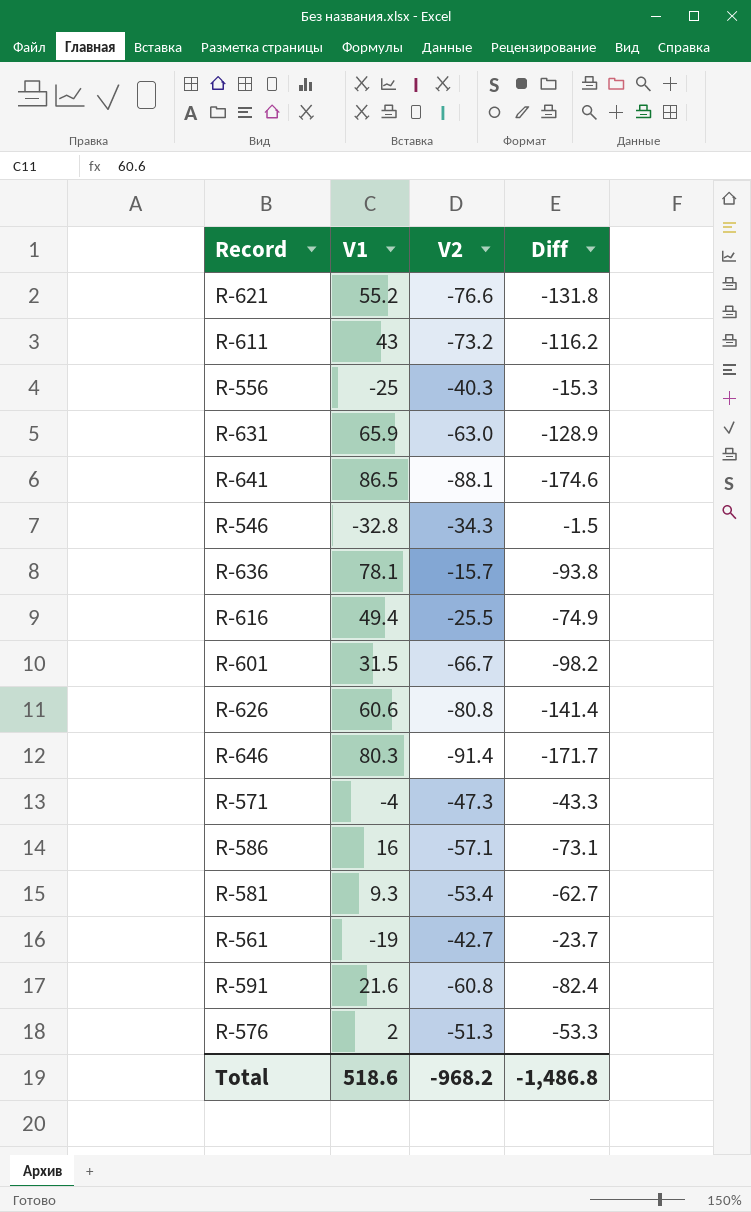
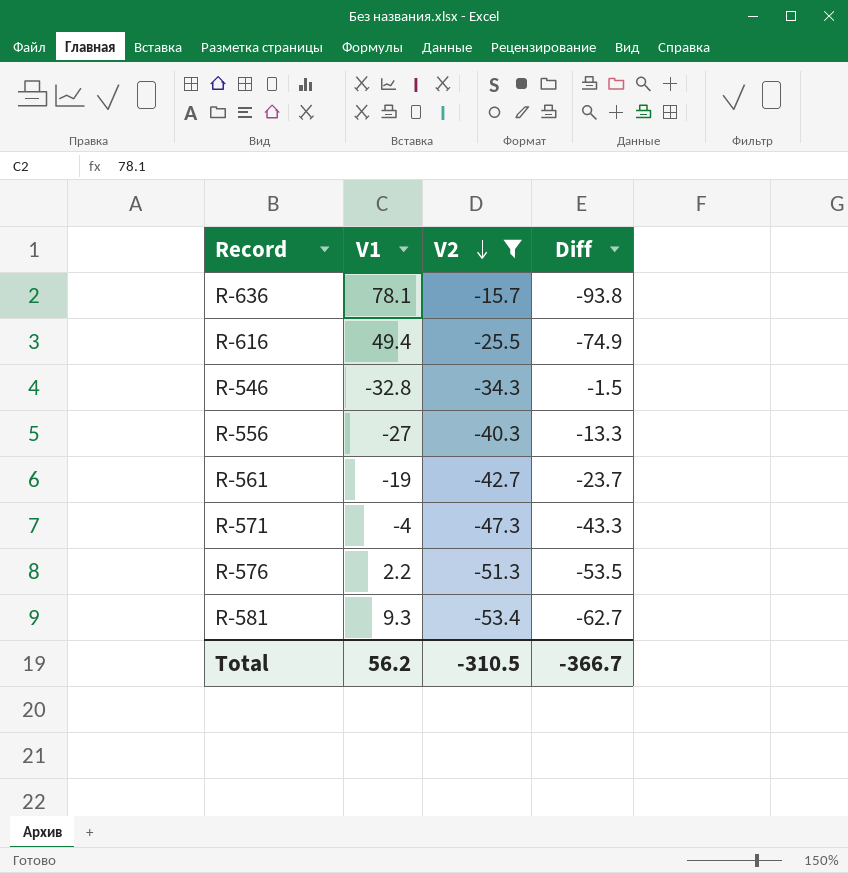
filter: none -> V2 >= -53.4
row order: none -> V2 descending
R-556 | V1: -25 -> -27
R-556 | Diff: -15.3 -> -13.3
R-576 | V1: 2 -> 2.2
R-576 | Diff: -53.3 -> -53.5
Total | V1: 518.6 -> 56.2
Total | V2: -968.2 -> -310.5
Total | Diff: -1,486.8 -> -366.7

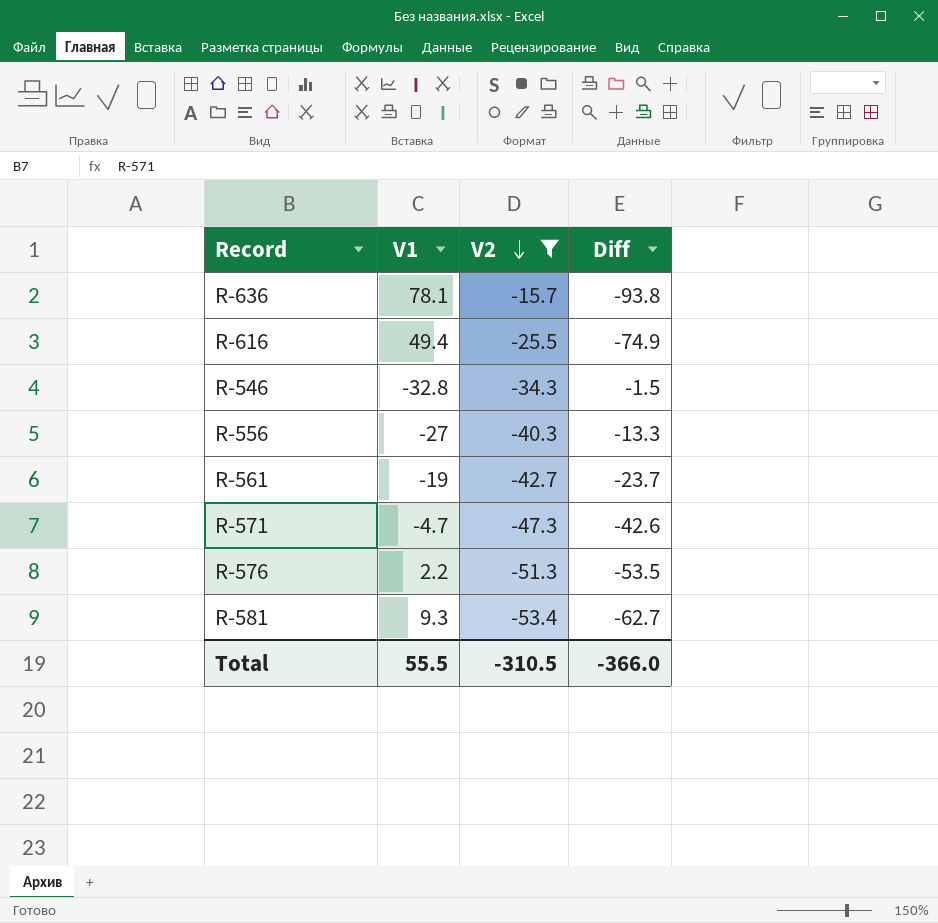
R-571 | V1: -4 -> -4.7
R-571 | Diff: -43.3 -> -42.6
Total | V1: 56.2 -> 55.5
Total | Diff: -366.7 -> -366.0

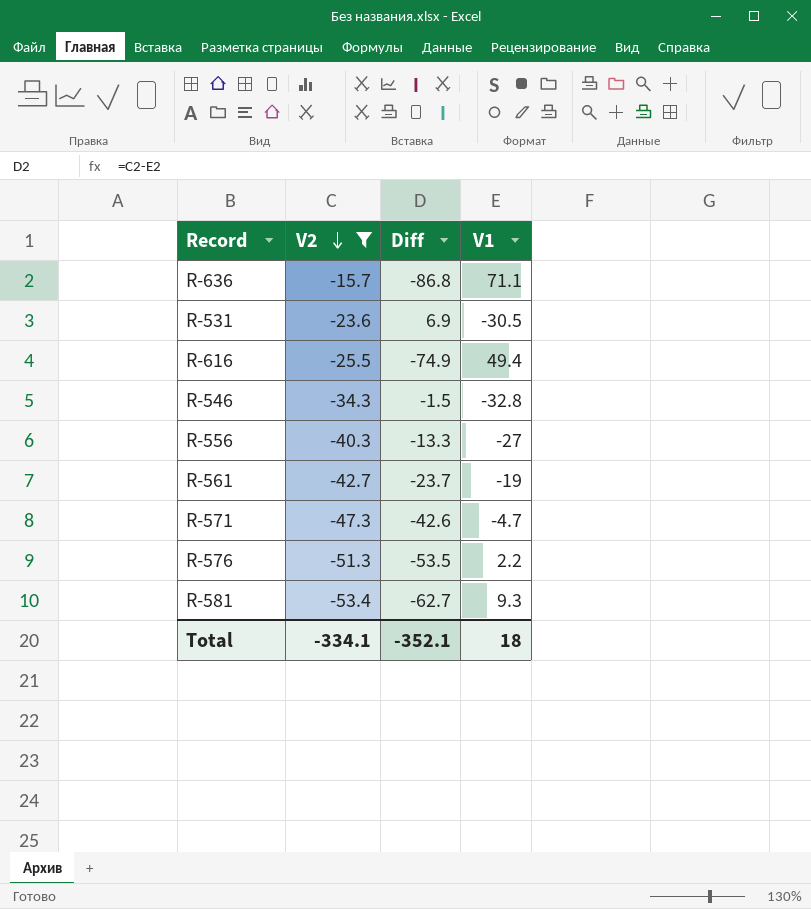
column V1 | position: 2 -> 4
R-636 | Diff: -93.8 -> -86.8
R-636 | V1: 78.1 -> 71.1
row R-531: none -> -23.6 | 6.9 | -30.5
Total | V2: -310.5 -> -334.1
Total | Diff: -366.0 -> -352.1
Total | V1: 55.5 -> 18

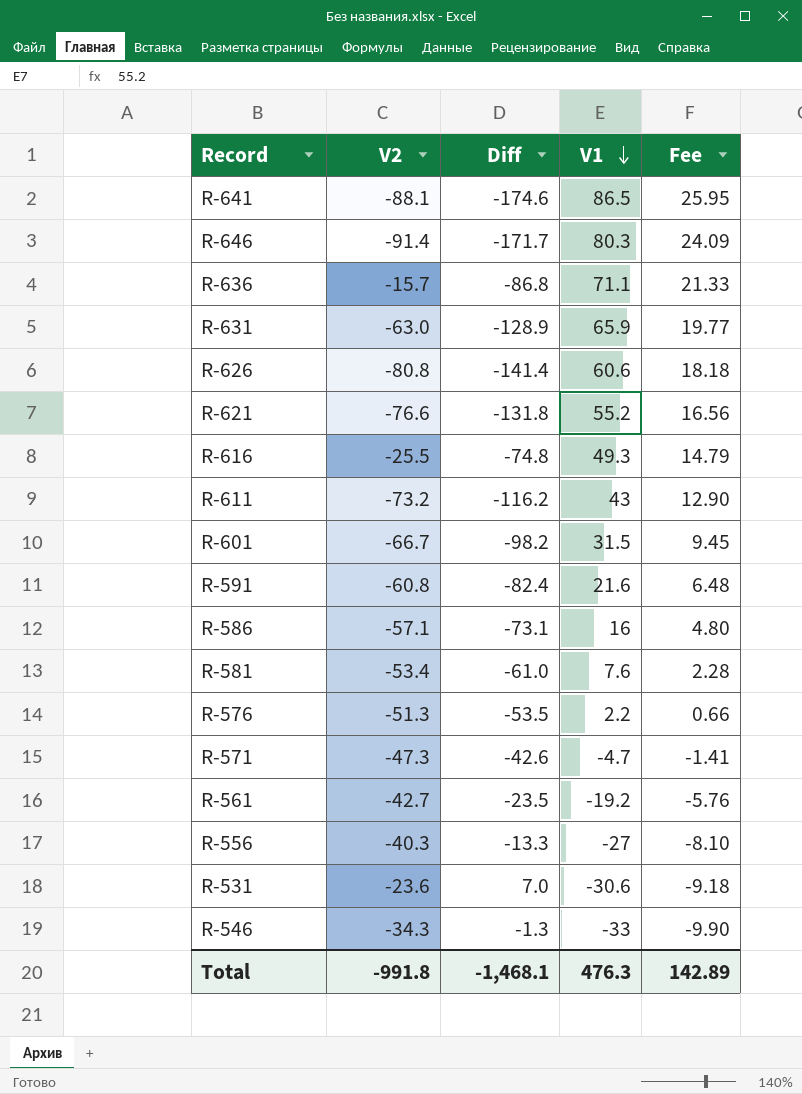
filter: V2 >= -53.4 -> none
row order: V2 descending -> V1 descending
column Fee | formula: none -> [V1] * 0.3
R-616 | Diff: -74.9 -> -74.8
R-616 | V1: 49.4 -> 49.3
R-581 | Diff: -62.7 -> -61.0
R-581 | V1: 9.3 -> 7.6
R-561 | Diff: -23.7 -> -23.5
R-561 | V1: -19 -> -19.2
R-531 | Diff: 6.9 -> 7.0
R-531 | V1: -30.5 -> -30.6
R-546 | Diff: -1.5 -> -1.3
R-546 | V1: -32.8 -> -33
Total | V2: -334.1 -> -991.8
Total | Diff: -352.1 -> -1,468.1
Total | V1: 18 -> 476.3

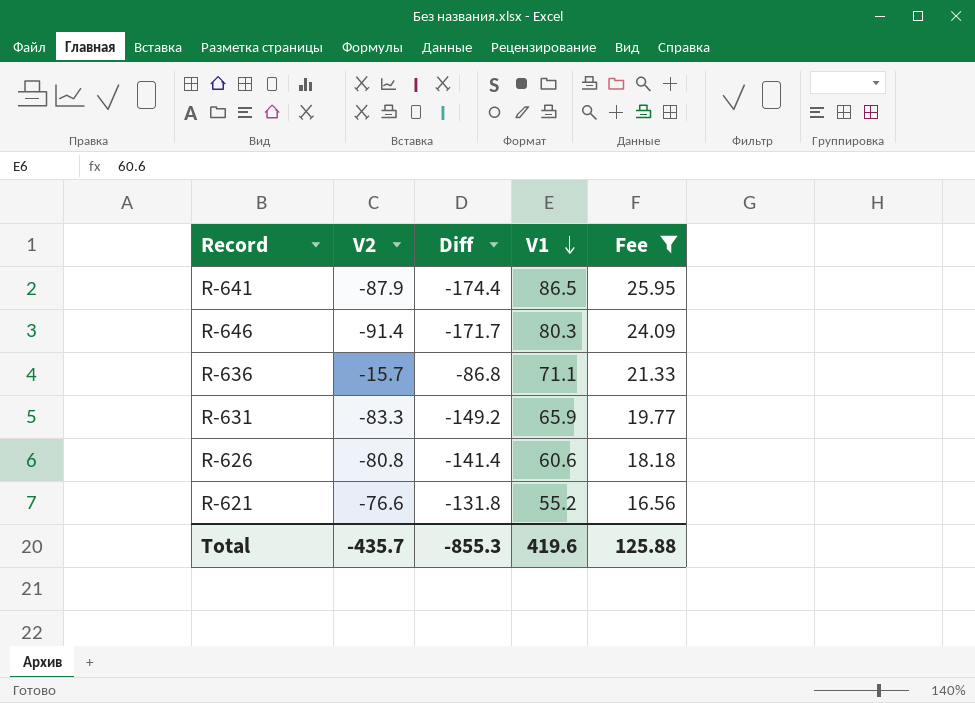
filter: none -> Fee >= 16.56
R-641 | V2: -88.1 -> -87.9
R-641 | Diff: -174.6 -> -174.4
R-631 | V2: -63.0 -> -83.3
R-631 | Diff: -128.9 -> -149.2
Total | V2: -991.8 -> -435.7
Total | Diff: -1,468.1 -> -855.3
Total | V1: 476.3 -> 419.6
Total | Fee: 142.89 -> 125.88

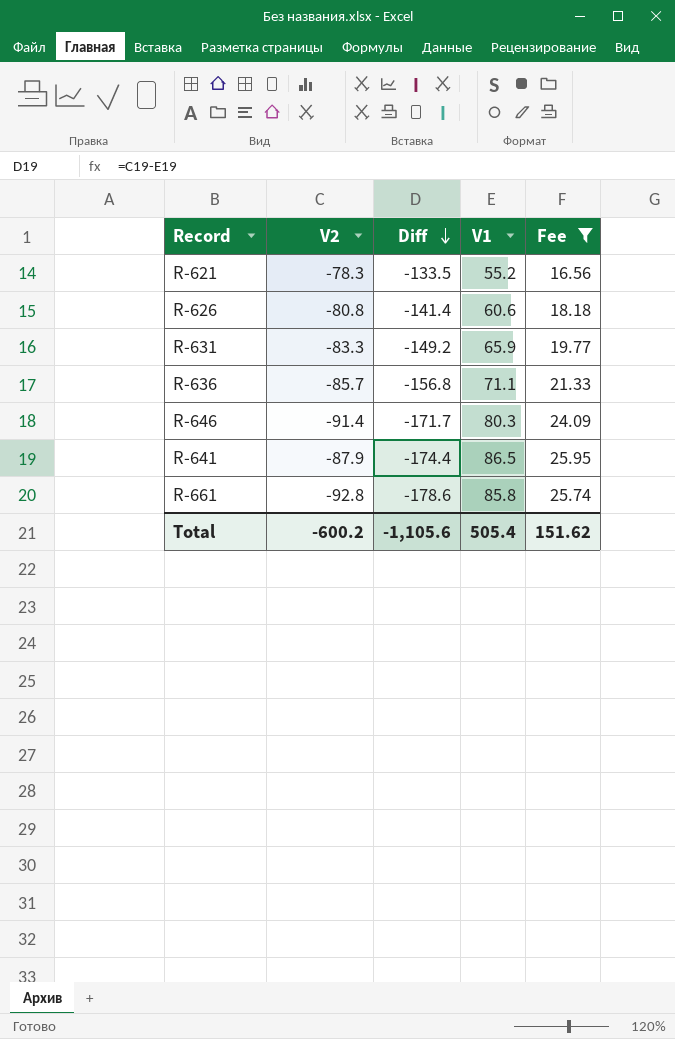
row order: V1 descending -> Diff descending
R-621 | V2: -76.6 -> -78.3
R-621 | Diff: -131.8 -> -133.5
R-636 | V2: -15.7 -> -85.7
R-636 | Diff: -86.8 -> -156.8
row R-661: none -> -92.8 | -178.6 | 85.8 | 25.74
Total | V2: -435.7 -> -600.2
Total | Diff: -855.3 -> -1,105.6
Total | V1: 419.6 -> 505.4
Total | Fee: 125.88 -> 151.62

